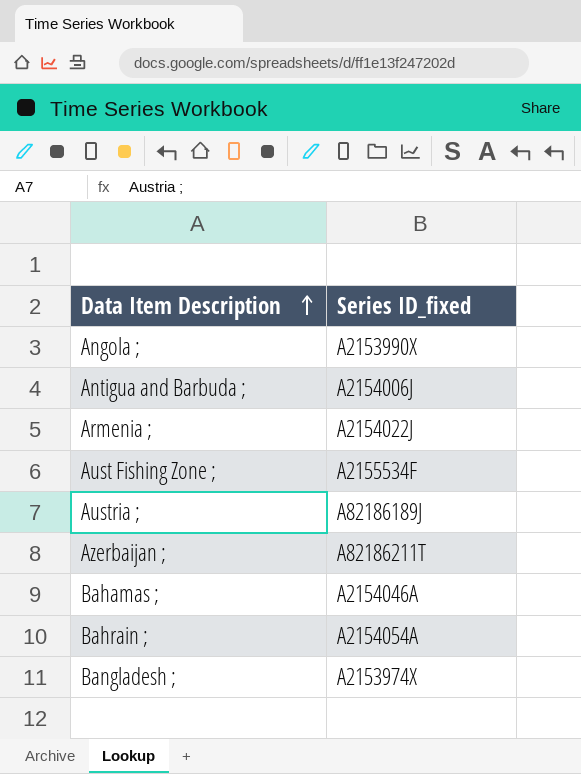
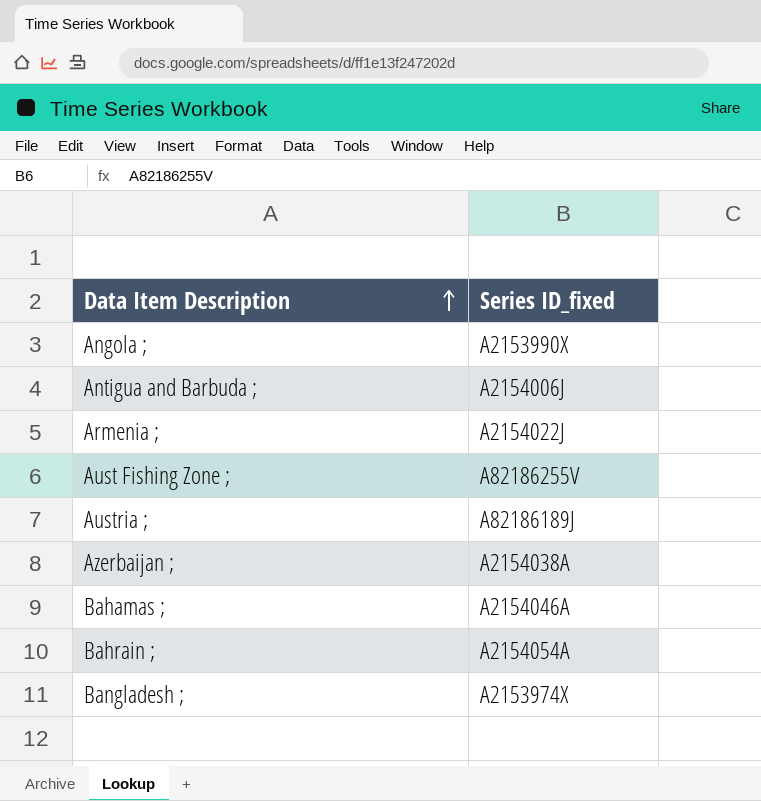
Aust Fishing Zone ; | Series ID_fixed: A2155534F -> A82186255V
Azerbaijan ; | Series ID_fixed: A82186211T -> A2154038A

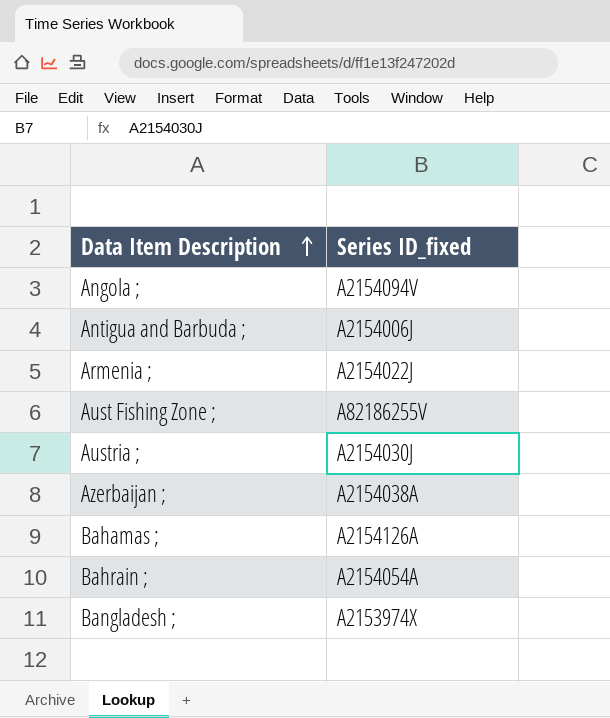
Angola ; | Series ID_fixed: A2153990X -> A2154094V
Austria ; | Series ID_fixed: A82186189J -> A2154030J
Bahamas ; | Series ID_fixed: A2154046A -> A2154126A

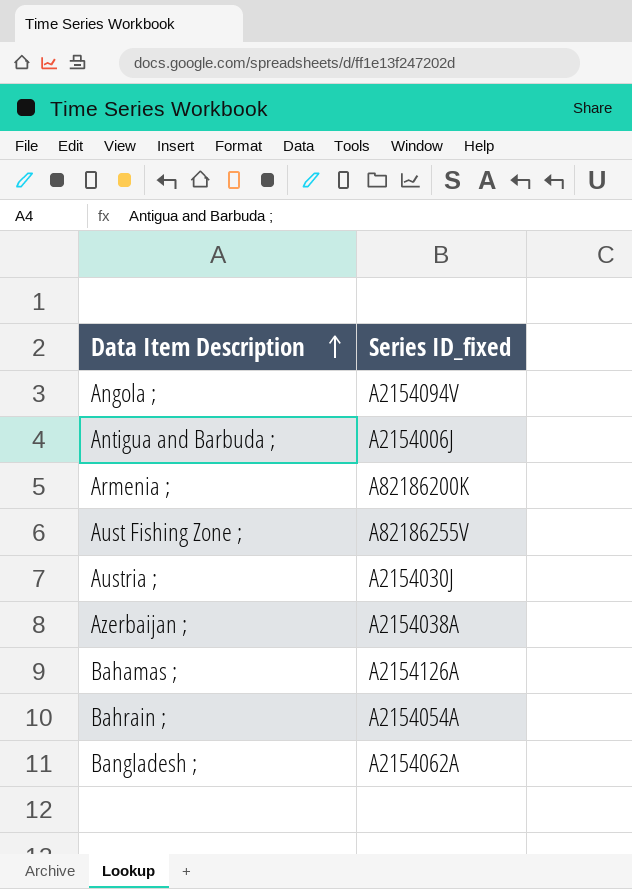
Armenia ; | Series ID_fixed: A2154022J -> A82186200K
Bangladesh ; | Series ID_fixed: A2153974X -> A2154062A

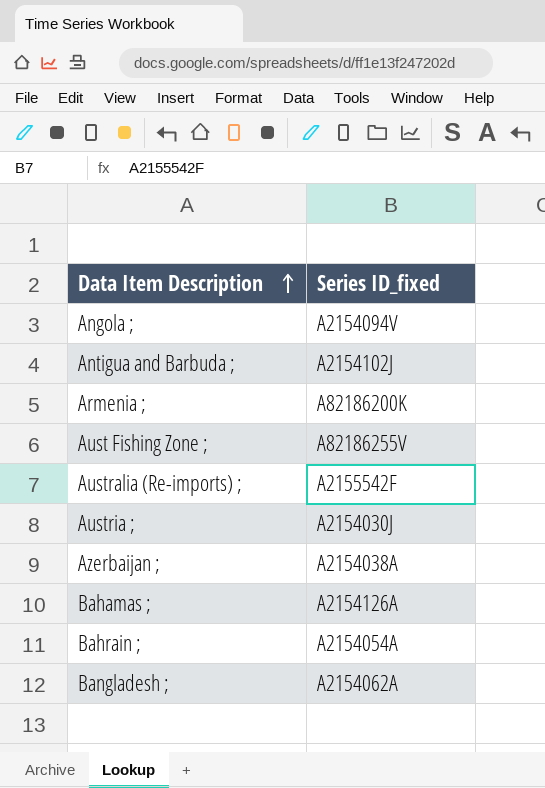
Antigua and Barbuda ; | Series ID_fixed: A2154006J -> A2154102J
row Australia (Re-imports) ;: none -> A2155542F

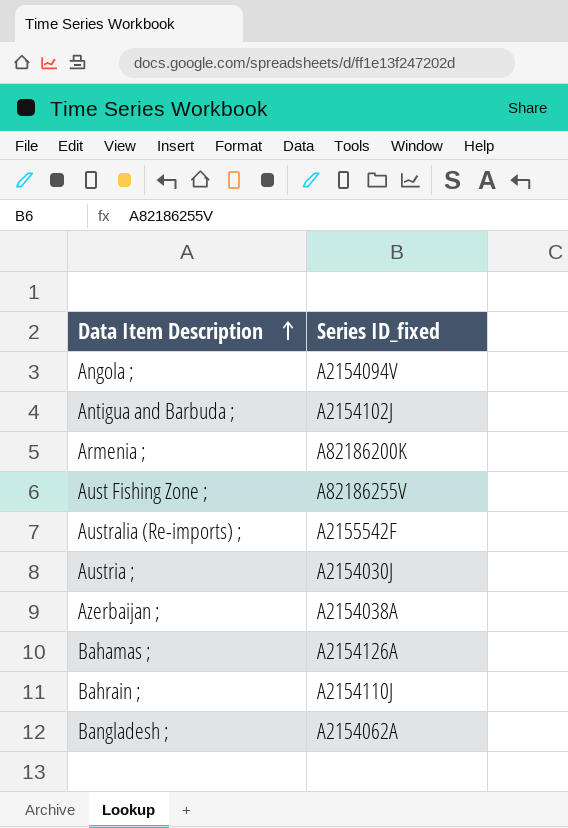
Bahrain ; | Series ID_fixed: A2154054A -> A2154110J

